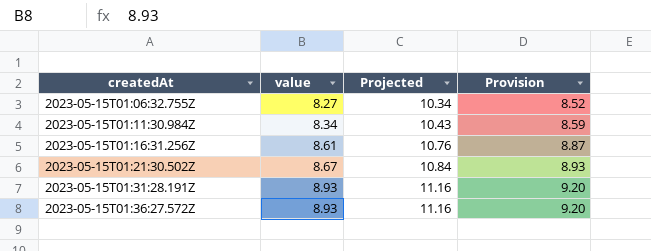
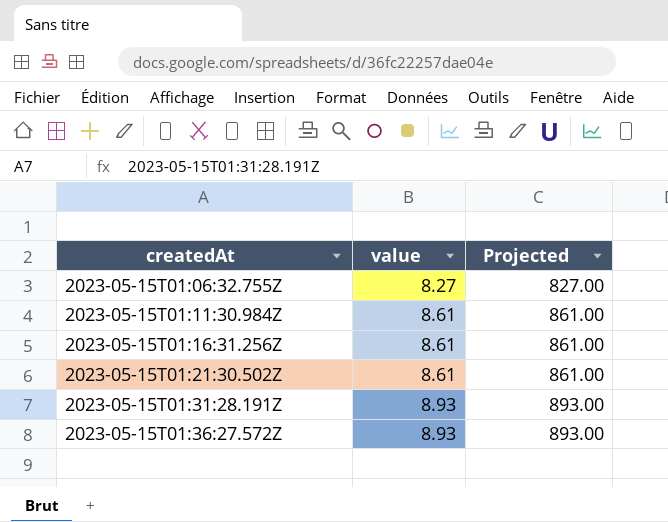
column Provision | formula: [value] * 1.03 -> none
column Projected | formula: [value] * 1.25 -> [value] * 100
2023-05-15T01:11:30.984Z | value: 8.34 -> 8.61
2023-05-15T01:21:30.502Z | value: 8.67 -> 8.61

